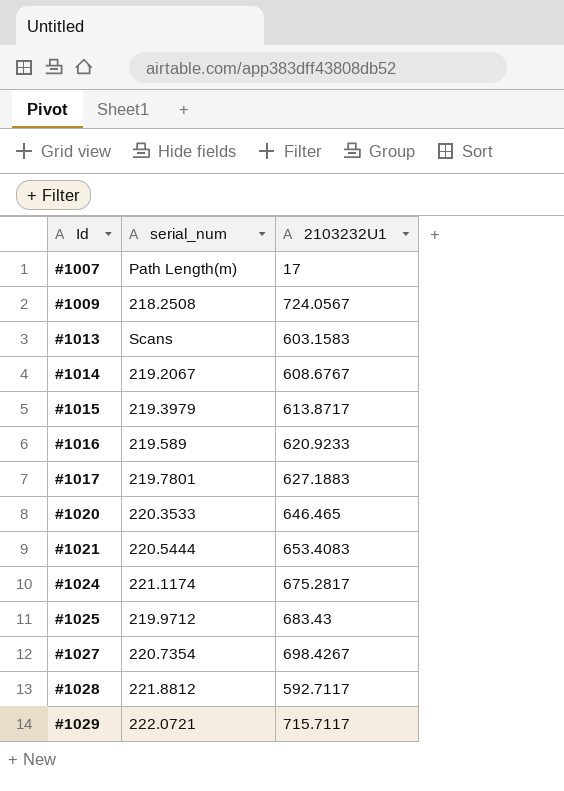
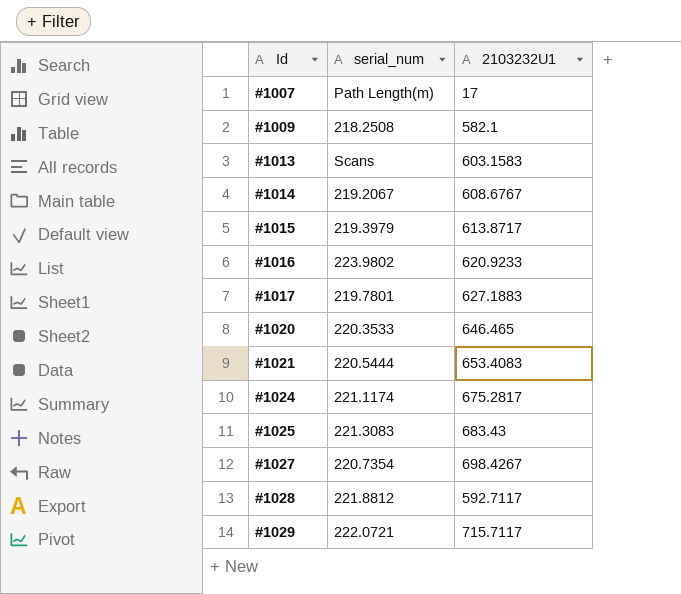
#1009 | 2103232U1: 724.0567 -> 582.1
#1016 | serial_num: 219.589 -> 223.9802
#1025 | serial_num: 219.9712 -> 221.3083

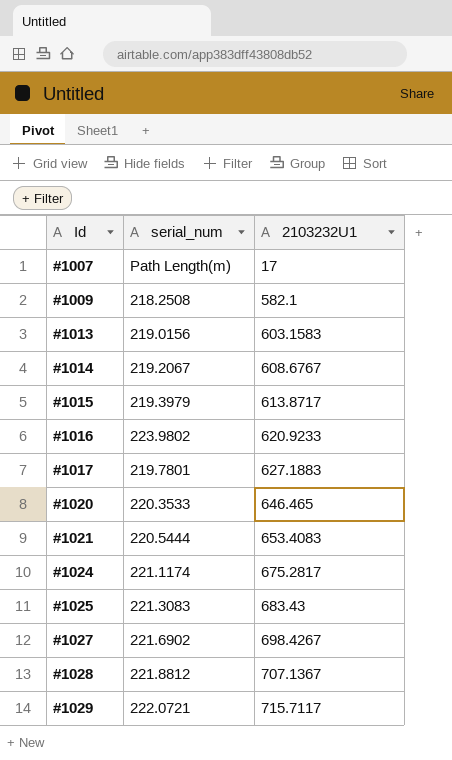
#1013 | serial_num: Scans -> 219.0156
#1027 | serial_num: 220.7354 -> 221.6902
#1028 | 2103232U1: 592.7117 -> 707.1367

